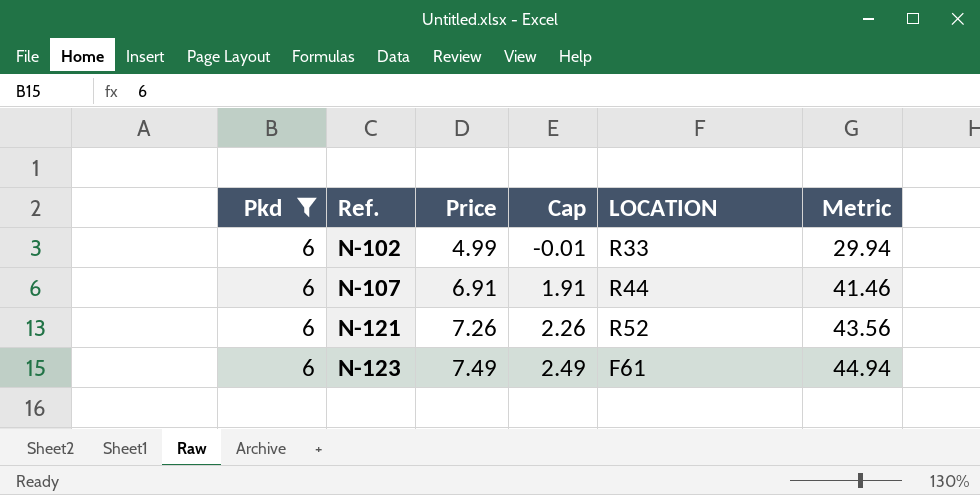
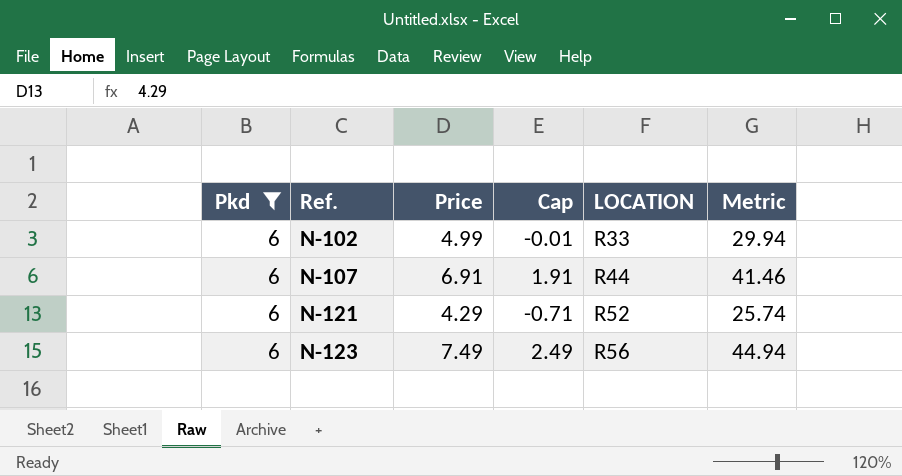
N-121 | Price: 7.26 -> 4.29
N-121 | Cap: 2.26 -> -0.71
N-121 | Metric: 43.56 -> 25.74
N-123 | LOCATION: F61 -> R56

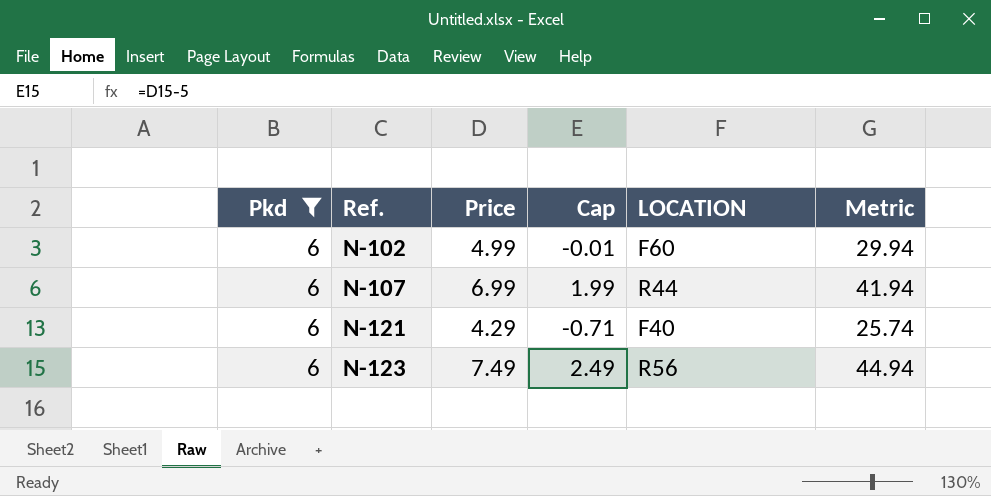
N-102 | LOCATION: R33 -> F60
N-107 | Price: 6.91 -> 6.99
N-107 | Cap: 1.91 -> 1.99
N-107 | Metric: 41.46 -> 41.94
N-121 | LOCATION: R52 -> F40

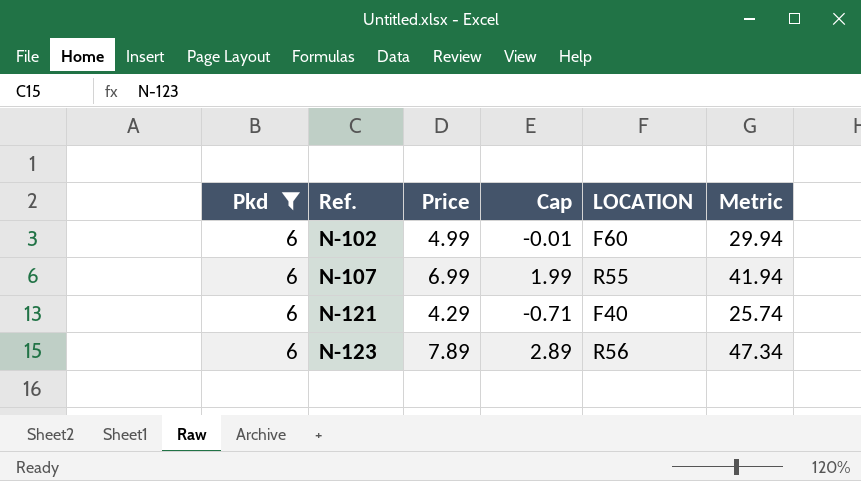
N-107 | LOCATION: R44 -> R55
N-123 | Price: 7.49 -> 7.89
N-123 | Cap: 2.49 -> 2.89
N-123 | Metric: 44.94 -> 47.34

